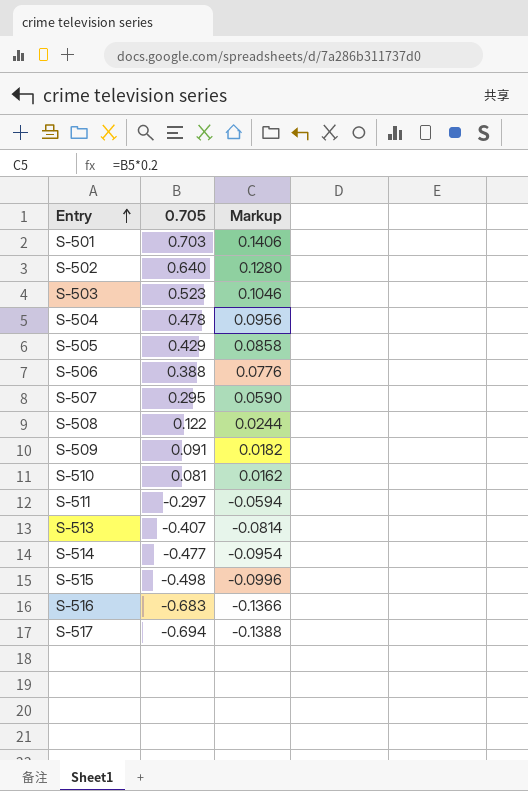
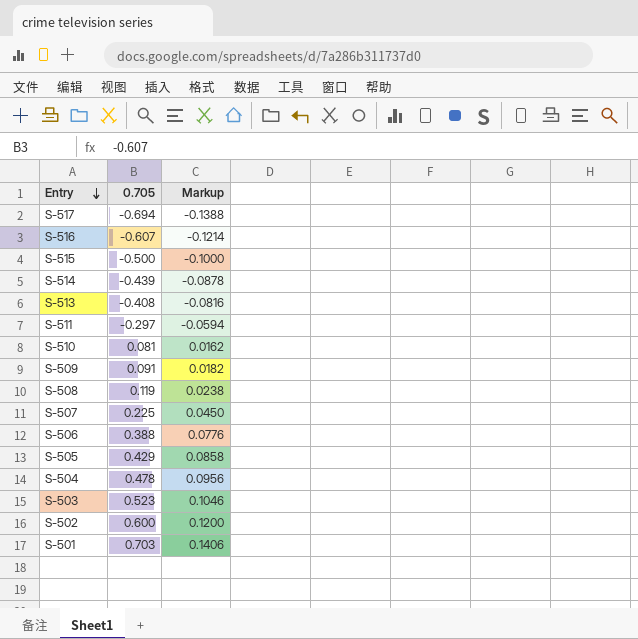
row order: Entry ascending -> Entry descending
S-516 | 0.705: -0.683 -> -0.607
S-516 | Markup: -0.1366 -> -0.1214
S-515 | 0.705: -0.498 -> -0.500
S-515 | Markup: -0.0996 -> -0.1000
S-514 | 0.705: -0.477 -> -0.439
S-514 | Markup: -0.0954 -> -0.0878
S-513 | 0.705: -0.407 -> -0.408
S-513 | Markup: -0.0814 -> -0.0816
S-508 | 0.705: 0.122 -> 0.119
S-508 | Markup: 0.0244 -> 0.0238
S-507 | 0.705: 0.295 -> 0.225
S-507 | Markup: 0.0590 -> 0.0450
S-502 | 0.705: 0.640 -> 0.600
S-502 | Markup: 0.1280 -> 0.1200

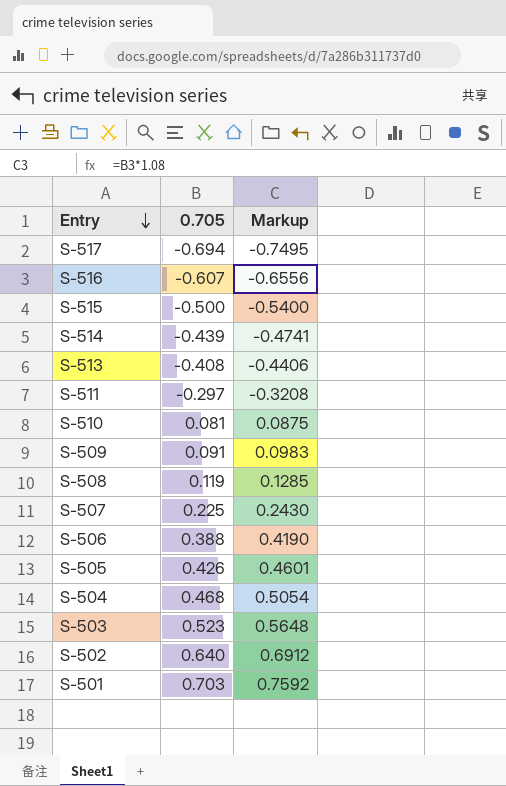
column Markup | formula: [0.705] * 0.2 -> [0.705] * 1.08
S-505 | 0.705: 0.429 -> 0.426
S-504 | 0.705: 0.478 -> 0.468
S-502 | 0.705: 0.600 -> 0.640

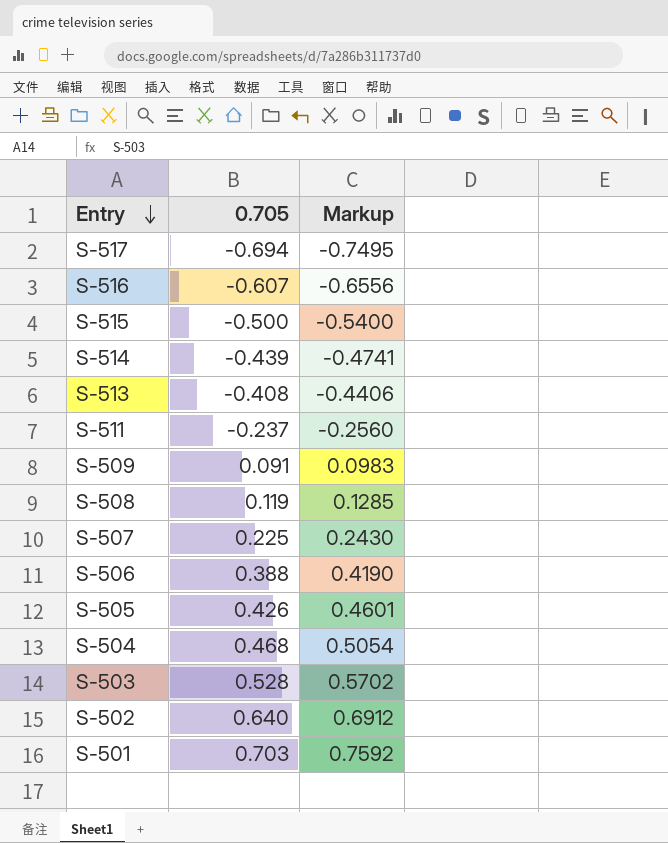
row S-510: 0.081 | 0.0875 -> none
S-511 | 0.705: -0.297 -> -0.237
S-511 | Markup: -0.3208 -> -0.2560
S-503 | 0.705: 0.523 -> 0.528
S-503 | Markup: 0.5648 -> 0.5702

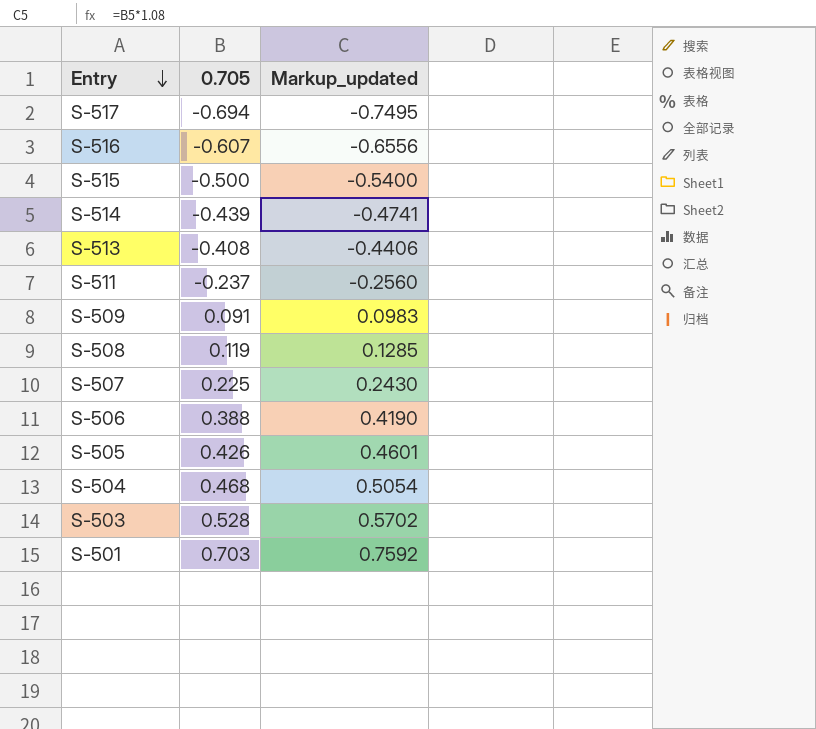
column name: Markup -> Markup_updated
row S-502: 0.640 | 0.6912 -> none

